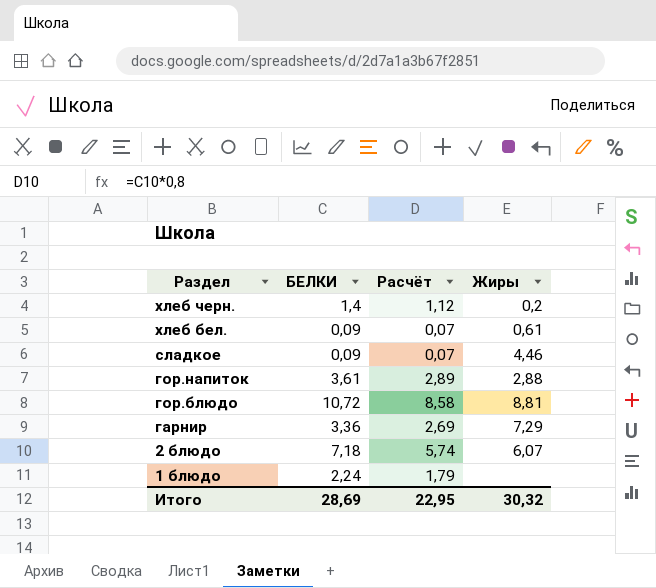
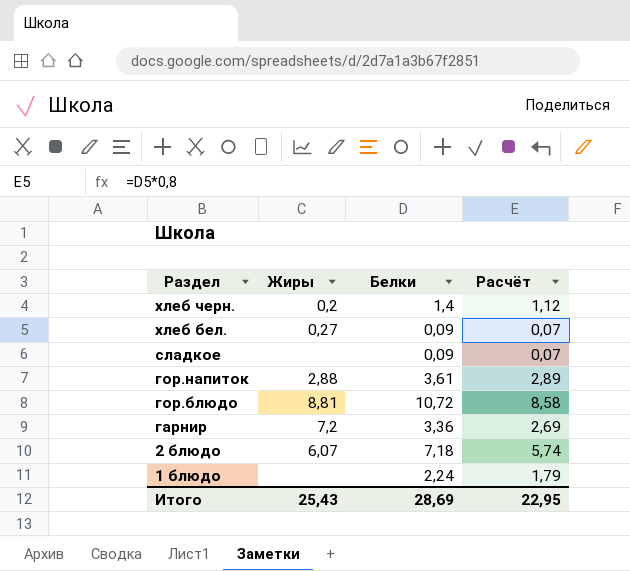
column Жиры | position: 4 -> 2
column name: БЕЛКИ -> Белки
хлеб бел. | Жиры: 0,61 -> 0,27
сладкое | Жиры: 4,46 -> none
гарнир | Жиры: 7,29 -> 7,2
Итого | Жиры: 30,32 -> 25,43

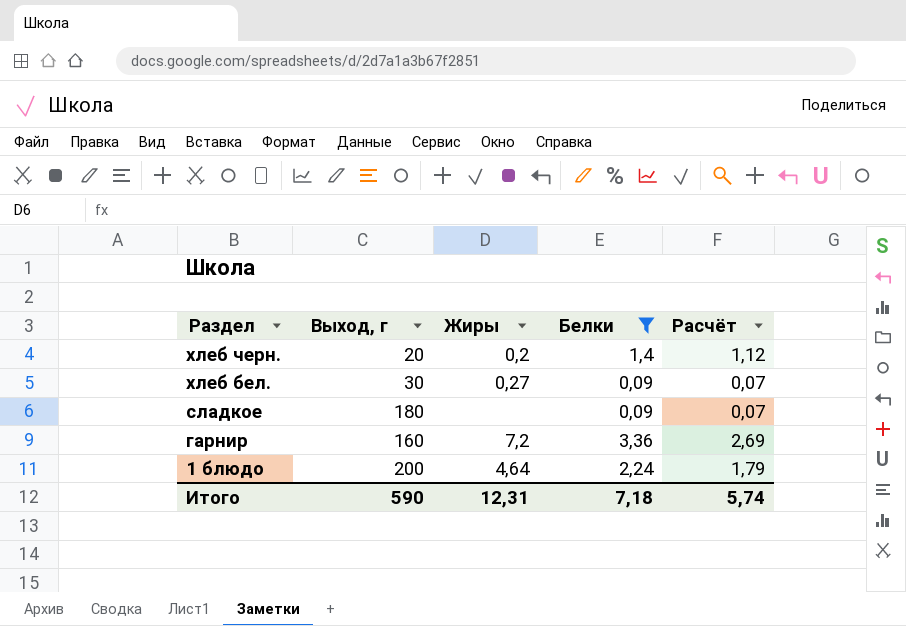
filter: none -> Белки <= 3,36
column Выход, г | position: none -> 2
1 блюдо | Жиры: none -> 4,64
Итого | Жиры: 25,43 -> 12,31
Итого | Белки: 28,69 -> 7,18
Итого | Расчёт: 22,95 -> 5,74

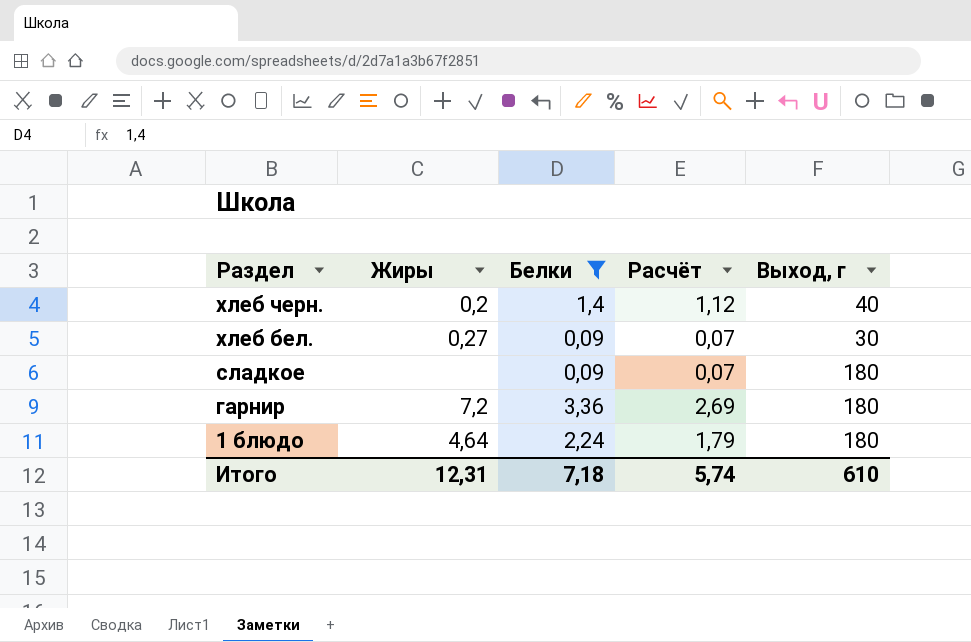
column Выход, г | position: 2 -> 5
хлеб черн. | Выход, г: 20 -> 40
гарнир | Выход, г: 160 -> 180
1 блюдо | Выход, г: 200 -> 180
Итого | Выход, г: 590 -> 610

